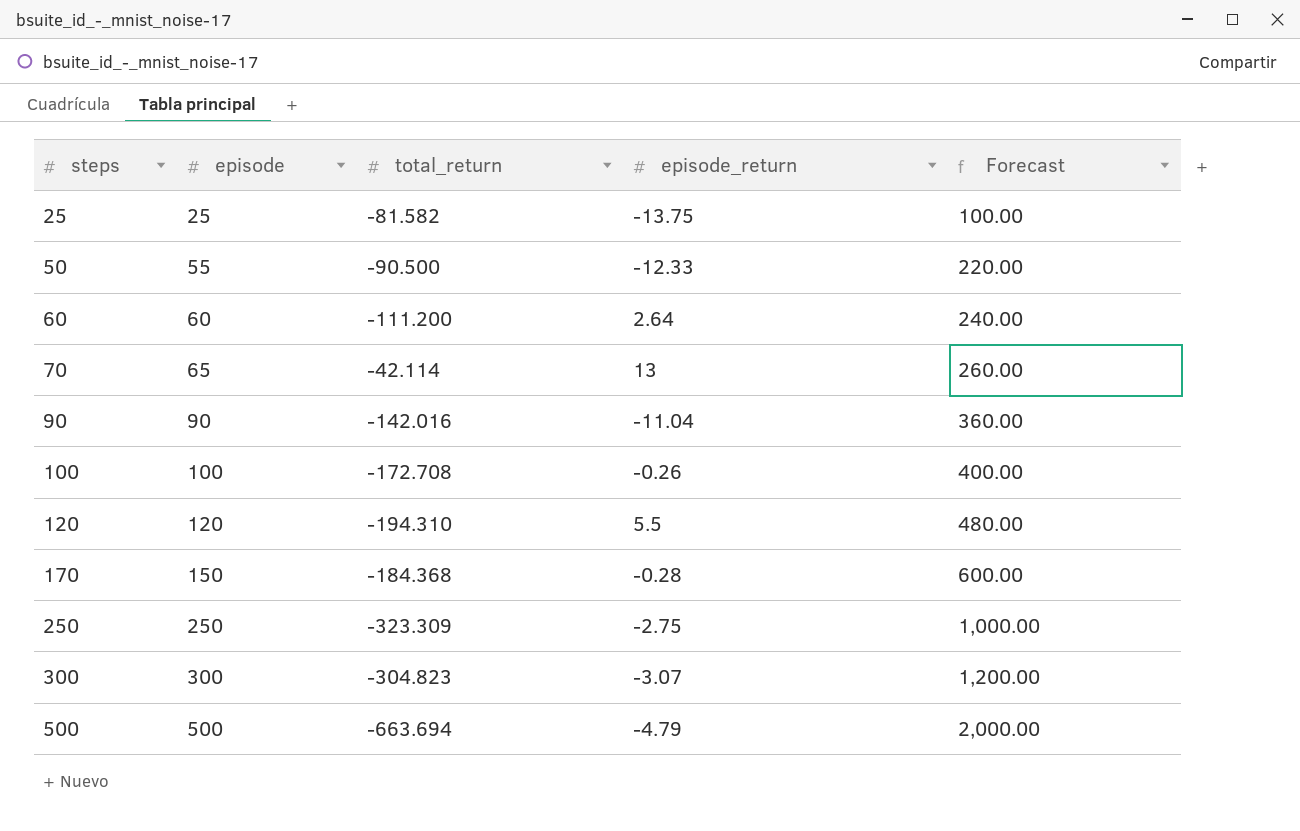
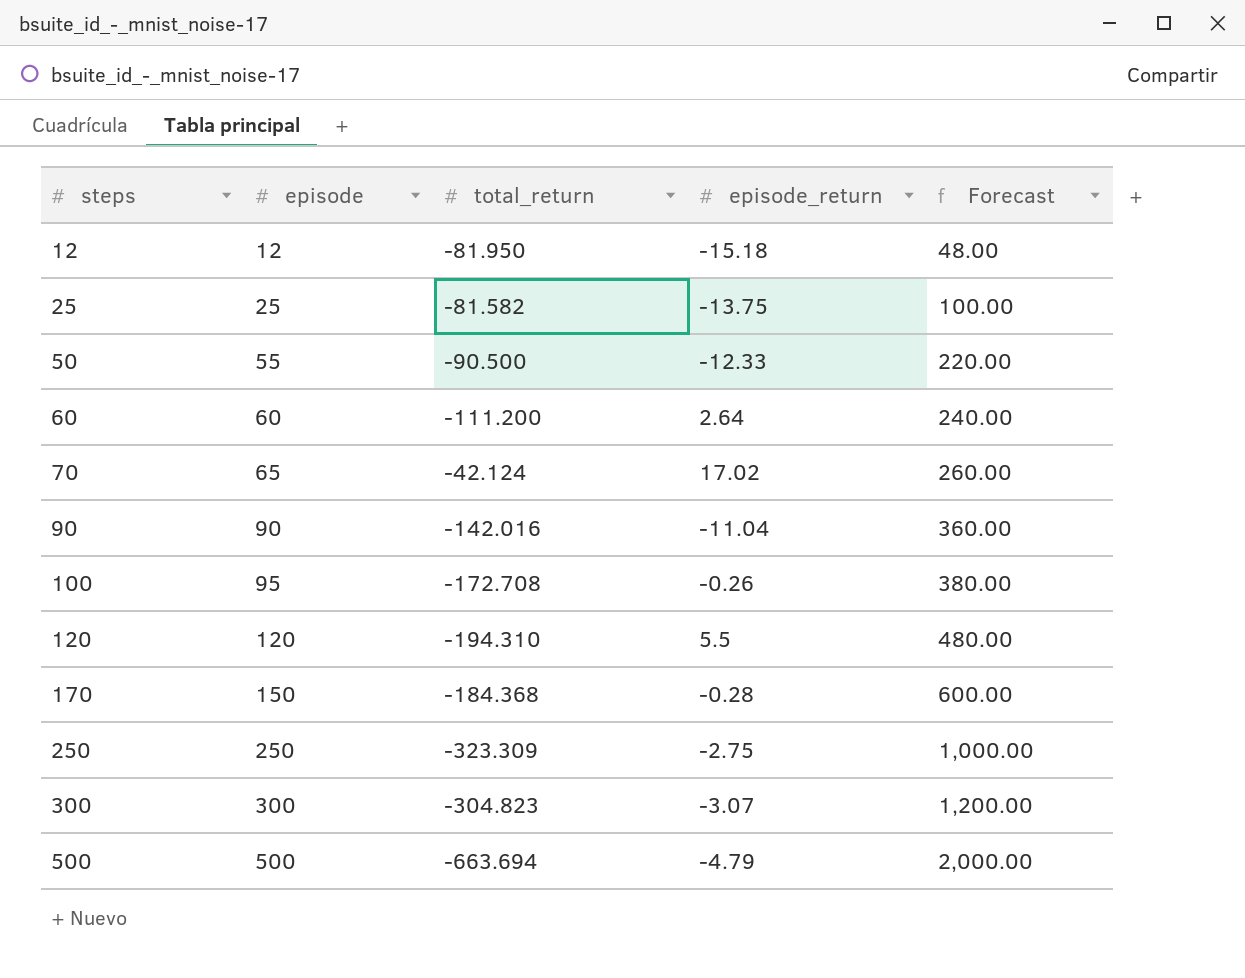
row 12: none -> 12 | -81.950 | -15.18 | 48.00
70 | total_return: -42.114 -> -42.124
70 | episode_return: 13 -> 17.02
100 | episode: 100 -> 95
100 | Forecast: 400.00 -> 380.00

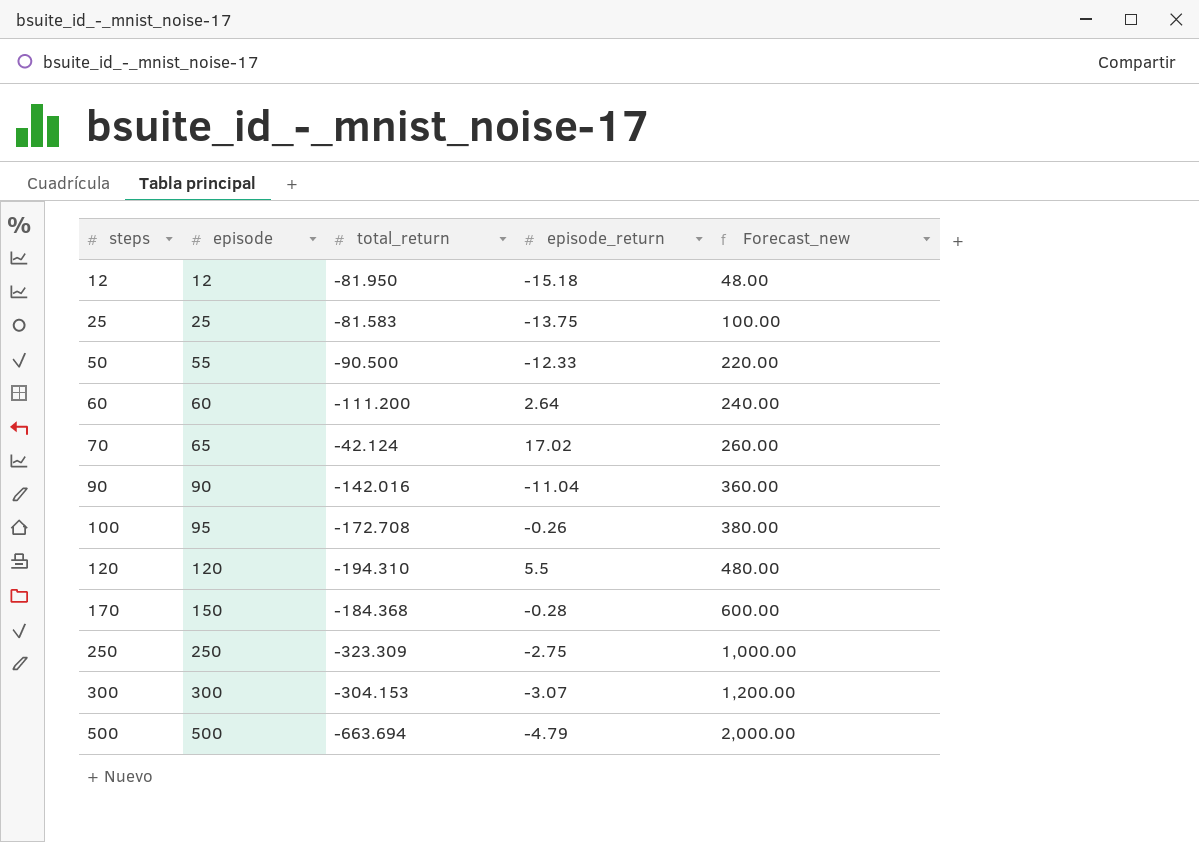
column name: Forecast -> Forecast_new
25 | total_return: -81.582 -> -81.583
300 | total_return: -304.823 -> -304.153

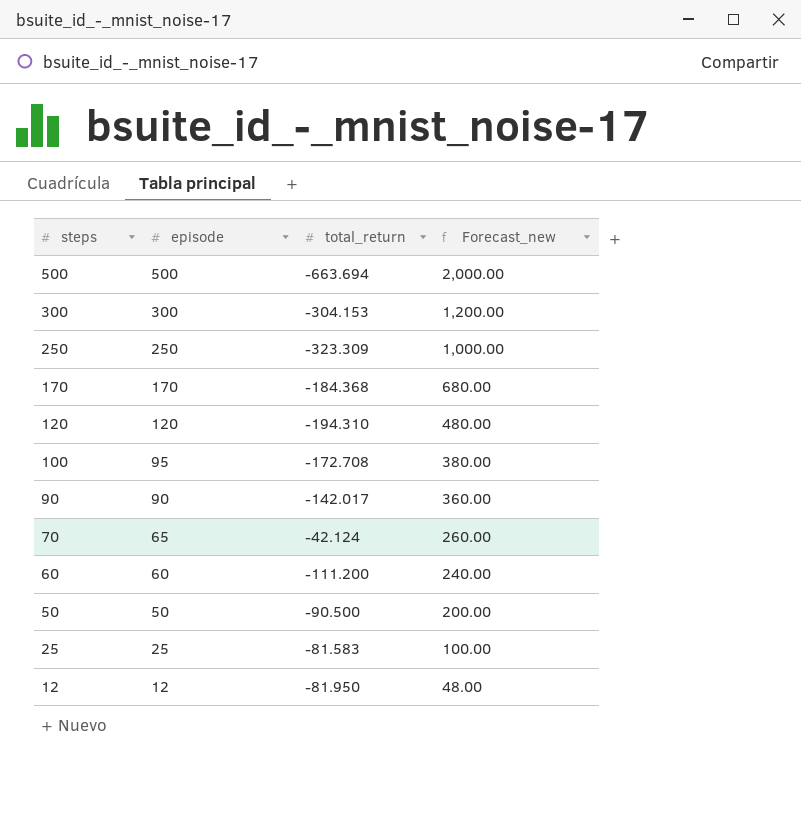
row order: steps ascending -> steps descending
column episode_return | position: 4 -> none
170 | episode: 150 -> 170
170 | Forecast_new: 600.00 -> 680.00
90 | total_return: -142.016 -> -142.017
50 | episode: 55 -> 50
50 | Forecast_new: 220.00 -> 200.00

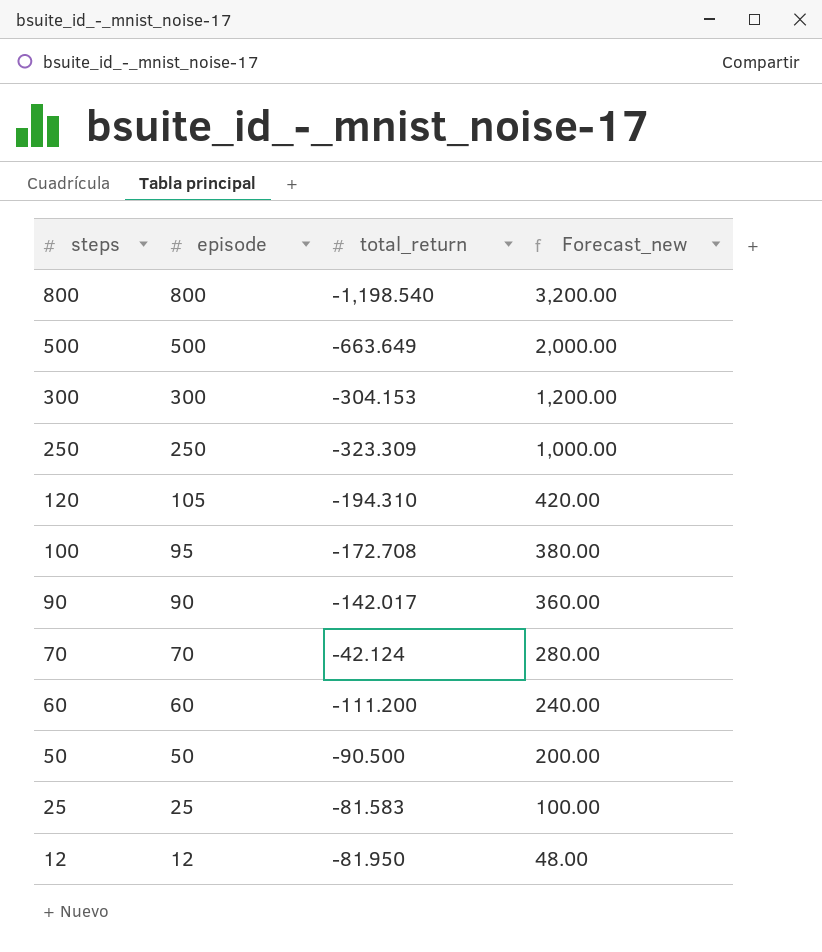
row 170: 170 | -184.368 | 680.00 -> none
row 800: none -> 800 | -1,198.540 | 3,200.00
500 | total_return: -663.694 -> -663.649
120 | episode: 120 -> 105
120 | Forecast_new: 480.00 -> 420.00
70 | episode: 65 -> 70
70 | Forecast_new: 260.00 -> 280.00

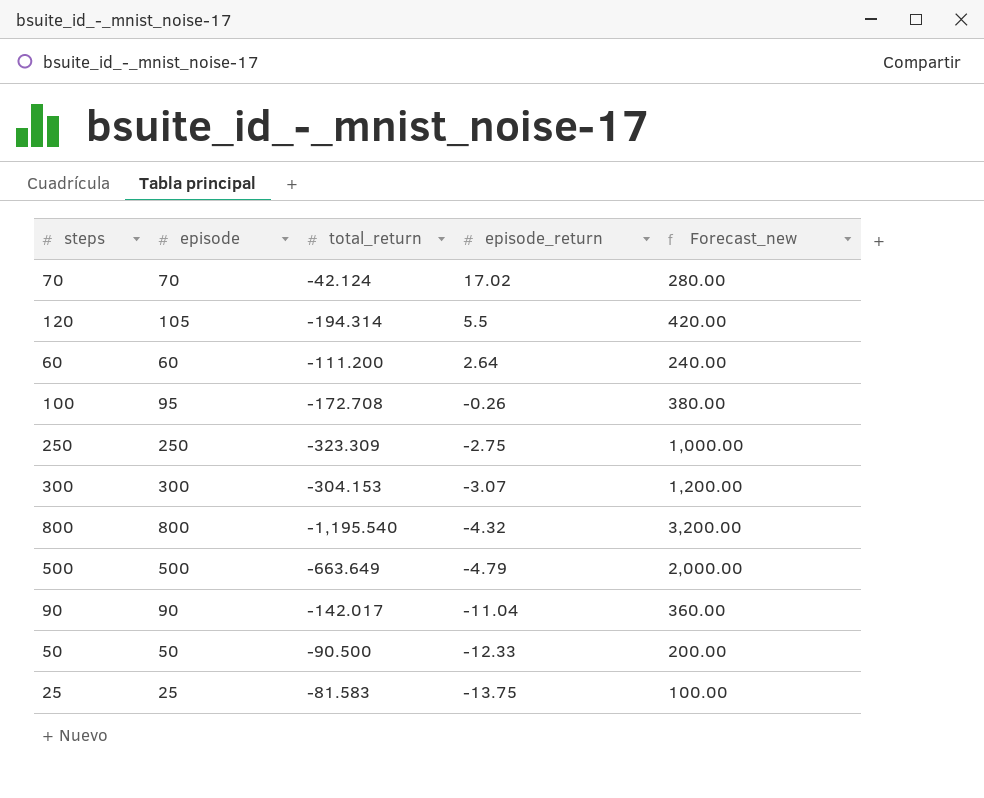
row order: steps descending -> episode_return descending
column episode_return | position: none -> 4
row 12: 12 | -81.950 | 48.00 -> none
120 | total_return: -194.310 -> -194.314
800 | total_return: -1,198.540 -> -1,195.540

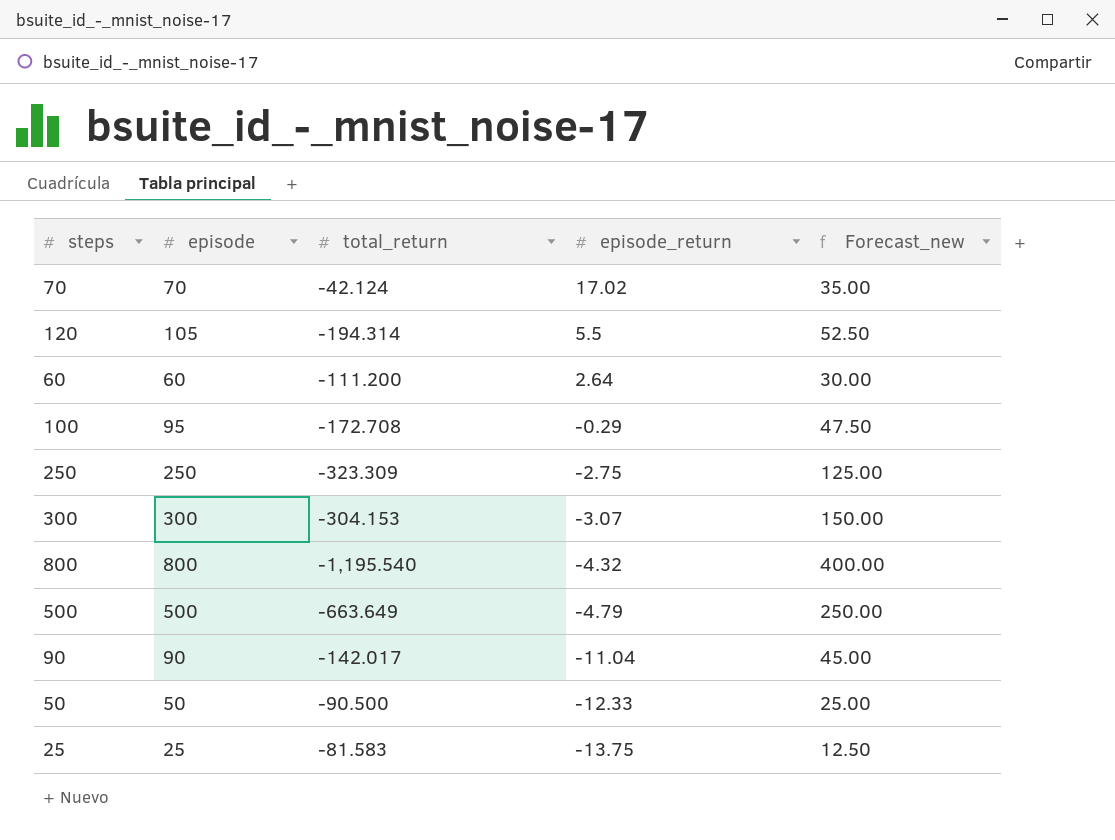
column Forecast_new | formula: [episode] * 4 -> [episode] * 0.5
100 | episode_return: -0.26 -> -0.29

